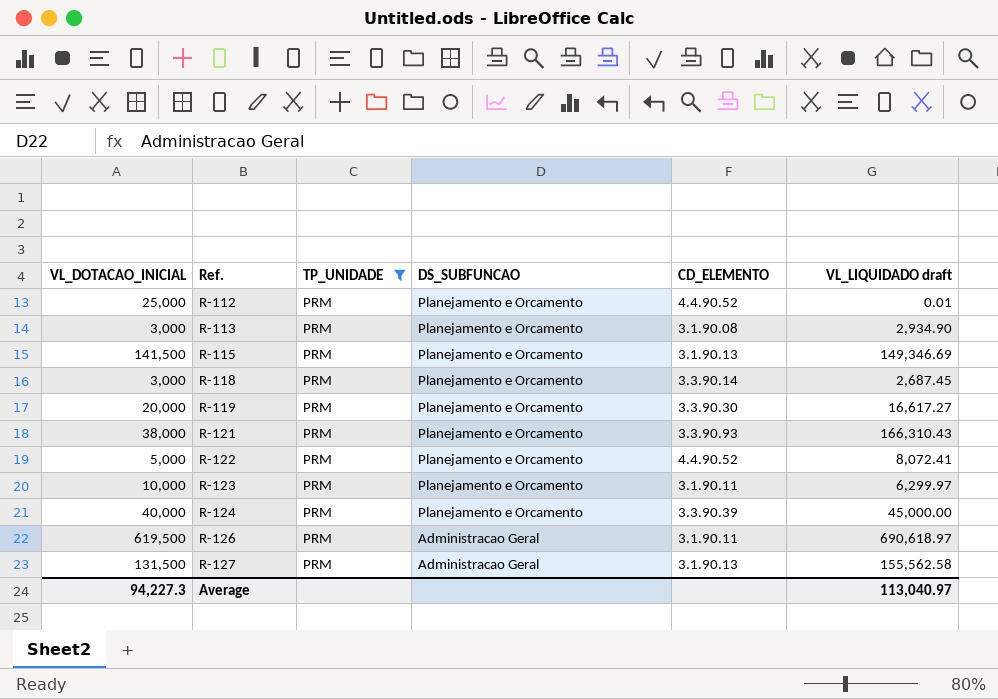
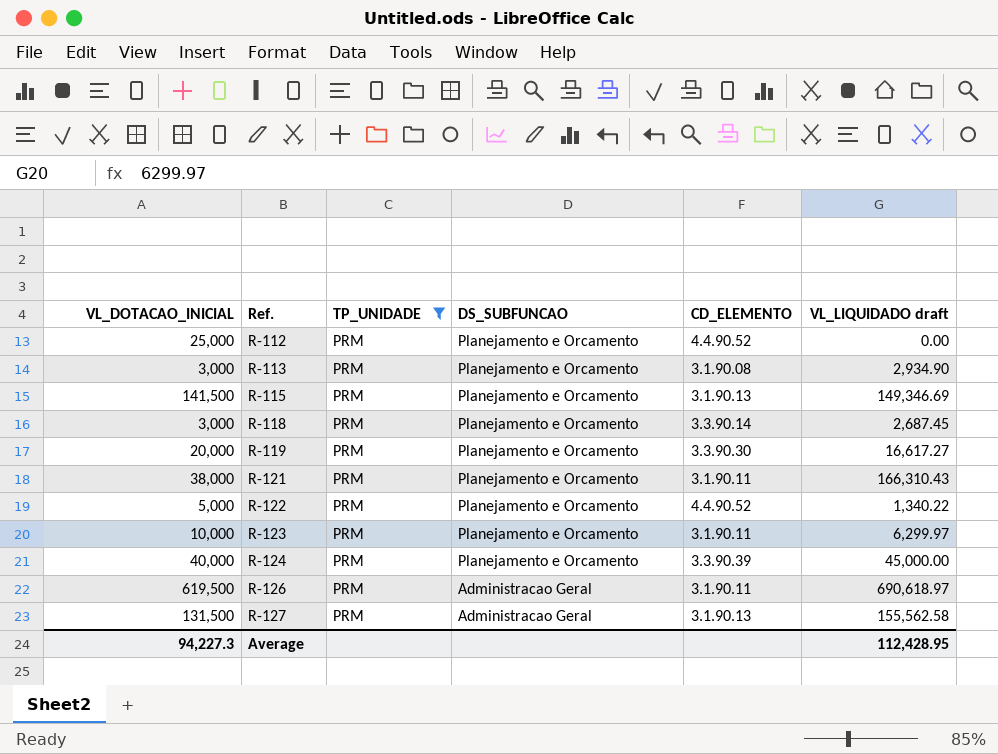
R-112 | VL_LIQUIDADO draft: 0.01 -> 0.00
R-121 | CD_ELEMENTO: 3.3.90.93 -> 3.1.90.11
R-122 | VL_LIQUIDADO draft: 8,072.41 -> 1,340.22
Average | VL_LIQUIDADO draft: 113,040.97 -> 112,428.95

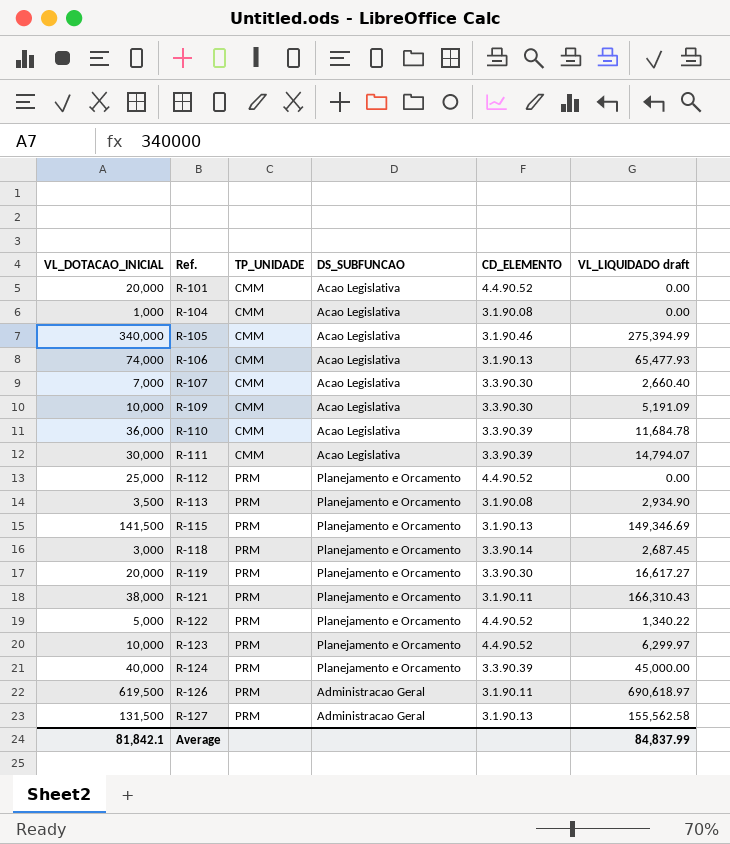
filter: TP_UNIDADE = PRM -> none
R-113 | VL_DOTACAO_INICIAL: 3,000 -> 3,500
R-123 | CD_ELEMENTO: 3.1.90.11 -> 4.4.90.52
Average | VL_DOTACAO_INICIAL: 94,227.3 -> 81,842.1
Average | VL_LIQUIDADO draft: 112,428.95 -> 84,837.99

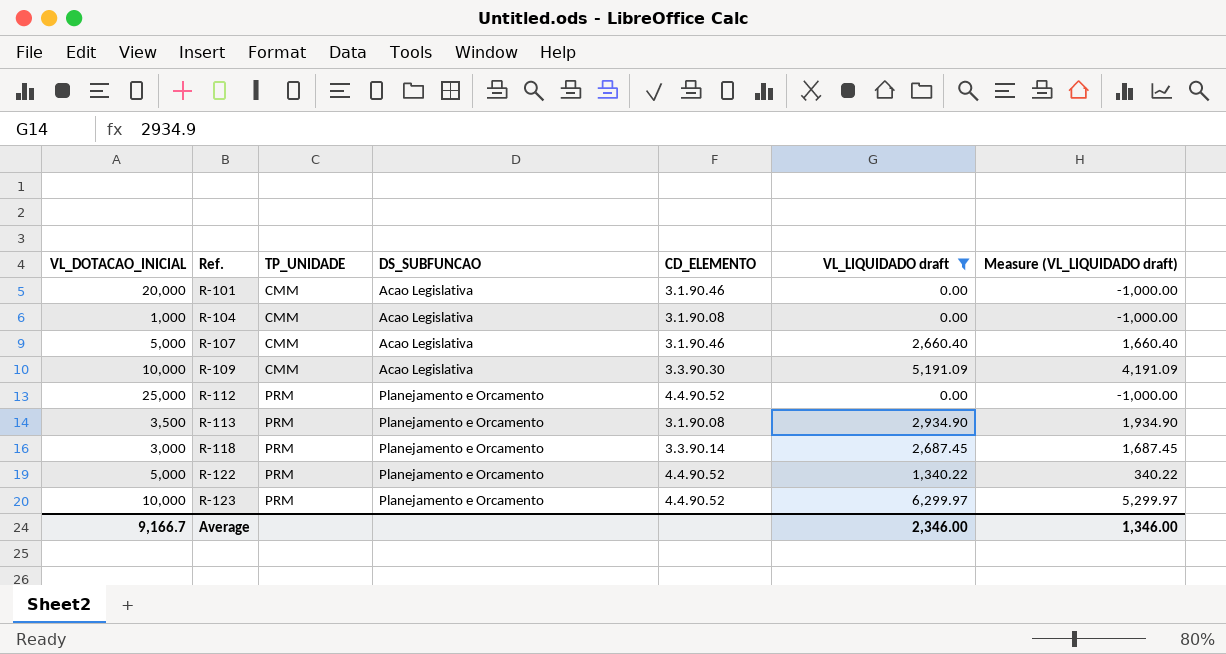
filter: none -> VL_LIQUIDADO draft <= 6,299.97
column Measure (VL_LIQUIDADO draft) | formula: none -> [VL_LIQUIDADO draft] - 1000
R-101 | CD_ELEMENTO: 4.4.90.52 -> 3.1.90.46
R-107 | VL_DOTACAO_INICIAL: 7,000 -> 5,000
R-107 | CD_ELEMENTO: 3.3.90.30 -> 3.1.90.46
Average | VL_DOTACAO_INICIAL: 81,842.1 -> 9,166.7
Average | VL_LIQUIDADO draft: 84,837.99 -> 2,346.00

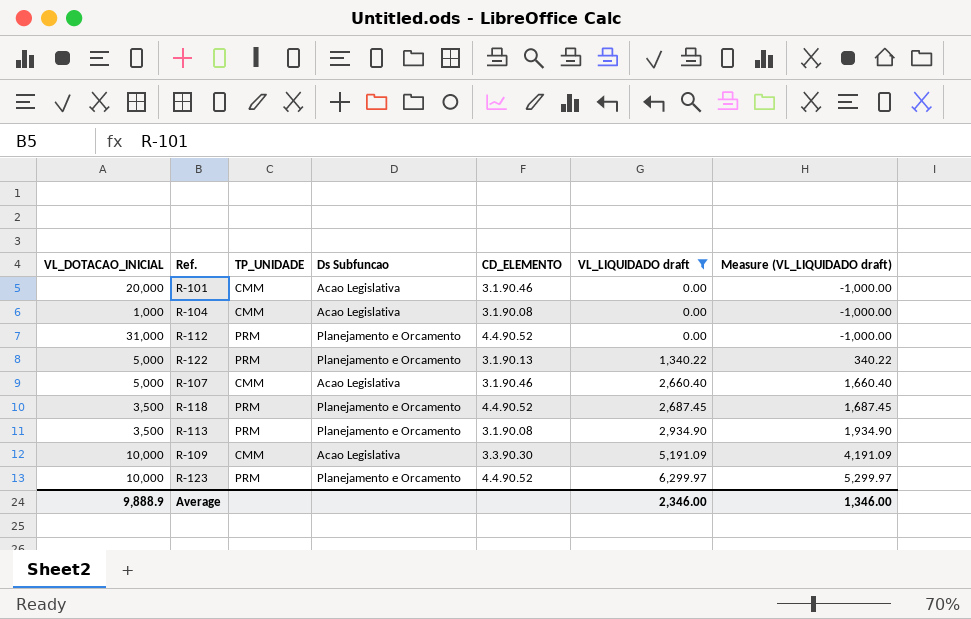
row order: Ref. ascending -> VL_LIQUIDADO draft ascending
column name: DS_SUBFUNCAO -> Ds Subfuncao
R-112 | VL_DOTACAO_INICIAL: 25,000 -> 31,000
R-122 | CD_ELEMENTO: 4.4.90.52 -> 3.1.90.13
R-118 | VL_DOTACAO_INICIAL: 3,000 -> 3,500
R-118 | CD_ELEMENTO: 3.3.90.14 -> 4.4.90.52
Average | VL_DOTACAO_INICIAL: 9,166.7 -> 9,888.9

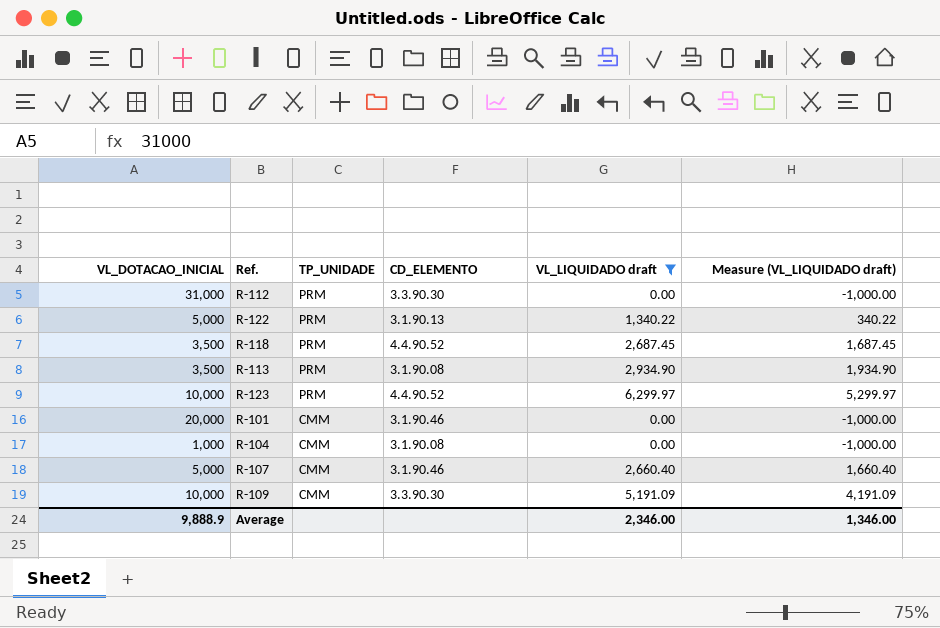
row order: VL_LIQUIDADO draft ascending -> TP_UNIDADE descending
column Ds Subfuncao | position: 4 -> none
R-112 | CD_ELEMENTO: 4.4.90.52 -> 3.3.90.30

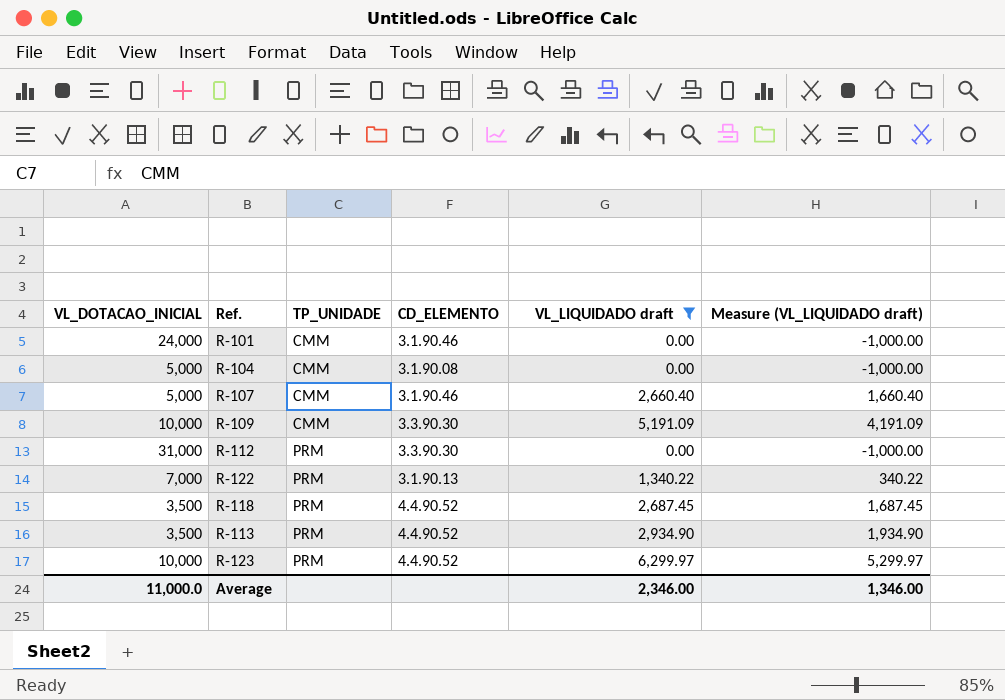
row order: TP_UNIDADE descending -> TP_UNIDADE ascending
R-101 | VL_DOTACAO_INICIAL: 20,000 -> 24,000
R-104 | VL_DOTACAO_INICIAL: 1,000 -> 5,000
R-122 | VL_DOTACAO_INICIAL: 5,000 -> 7,000
R-113 | CD_ELEMENTO: 3.1.90.08 -> 4.4.90.52
Average | VL_DOTACAO_INICIAL: 9,888.9 -> 11,000.0

